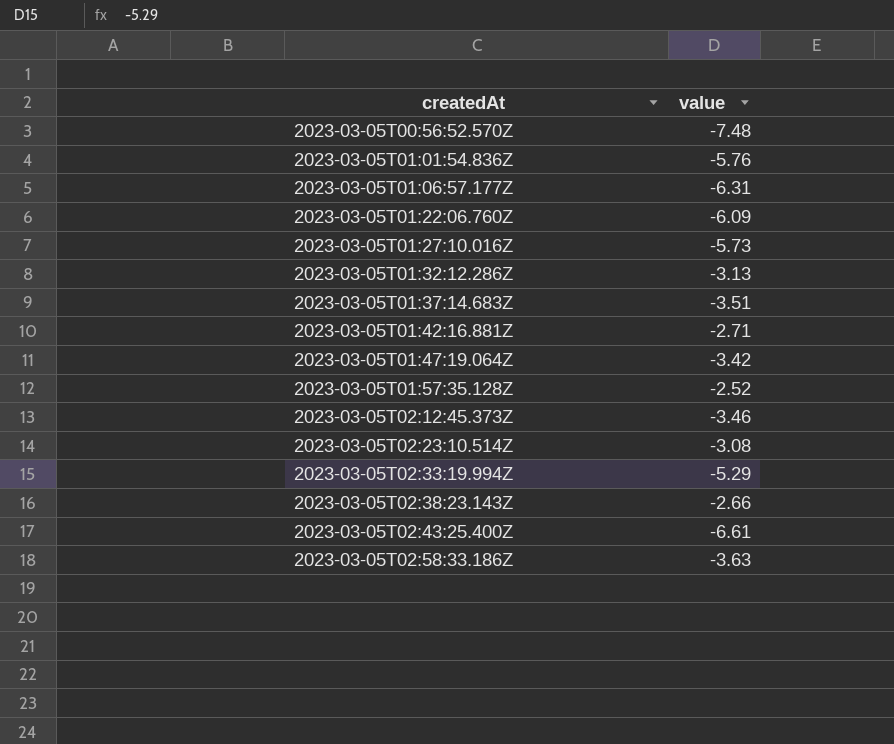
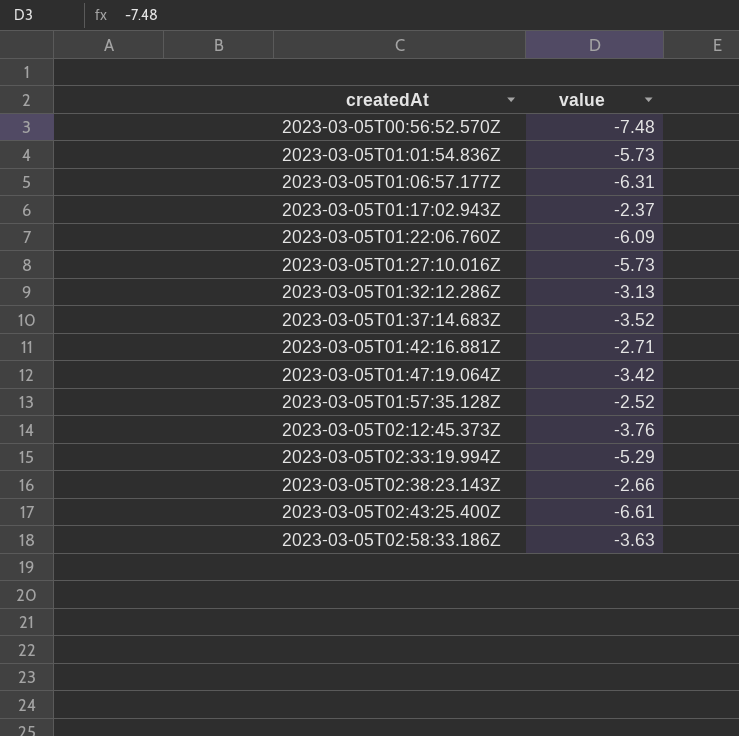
row 2023-03-05T02:23:10.514Z: -3.08 -> none
2023-03-05T01:01:54.836Z | value: -5.76 -> -5.73
row 2023-03-05T01:17:02.943Z: none -> -2.37
2023-03-05T01:37:14.683Z | value: -3.51 -> -3.52
2023-03-05T02:12:45.373Z | value: -3.46 -> -3.76

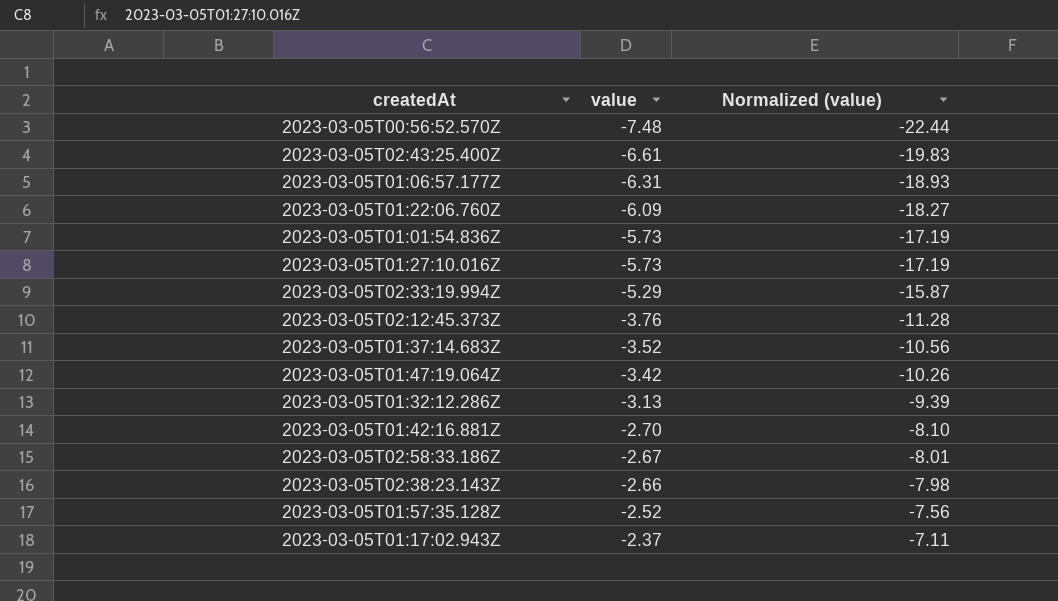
row order: createdAt ascending -> value ascending
column Normalized (value) | formula: none -> [value] * 3
2023-03-05T01:42:16.881Z | value: -2.71 -> -2.70
2023-03-05T02:58:33.186Z | value: -3.63 -> -2.67

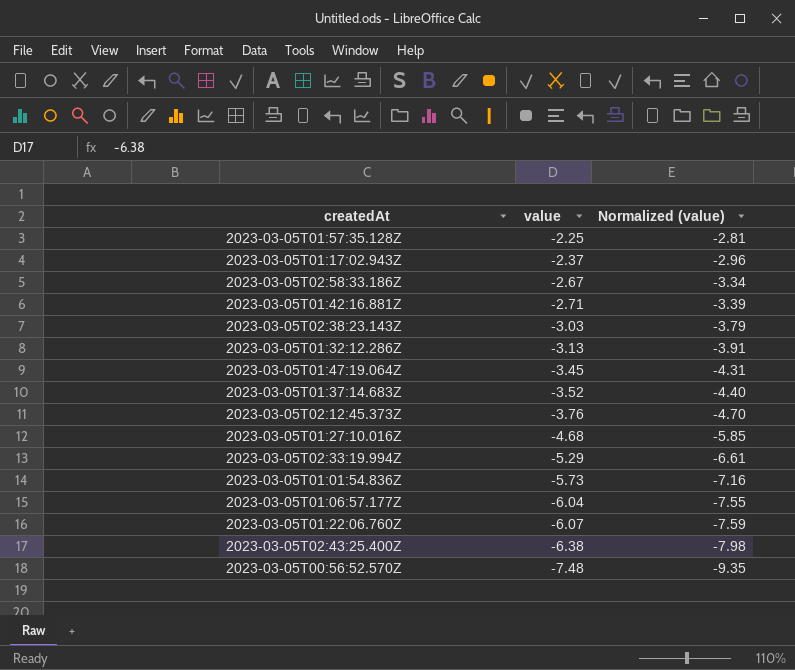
row order: value ascending -> value descending
column Normalized (value) | formula: [value] * 3 -> [value] * 1.25
2023-03-05T01:57:35.128Z | value: -2.52 -> -2.25
2023-03-05T01:42:16.881Z | value: -2.70 -> -2.71
2023-03-05T02:38:23.143Z | value: -2.66 -> -3.03
2023-03-05T01:47:19.064Z | value: -3.42 -> -3.45
2023-03-05T01:27:10.016Z | value: -5.73 -> -4.68
2023-03-05T01:06:57.177Z | value: -6.31 -> -6.04
2023-03-05T01:22:06.760Z | value: -6.09 -> -6.07
2023-03-05T02:43:25.400Z | value: -6.61 -> -6.38

